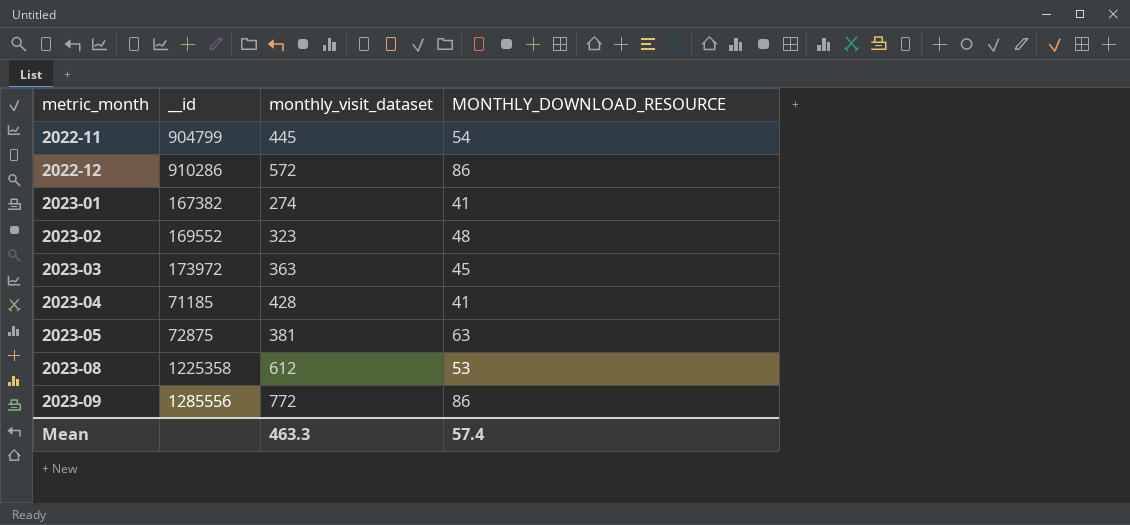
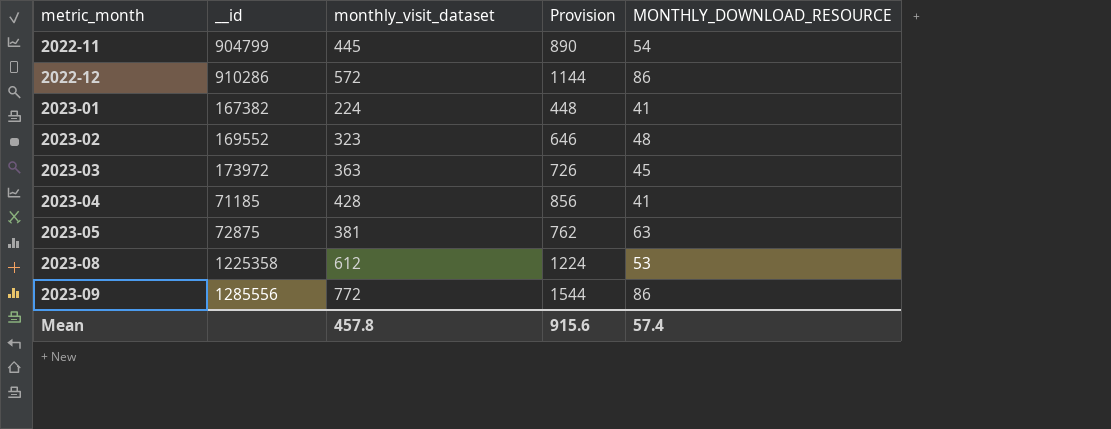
column Provision | formula: none -> [monthly_visit_dataset] * 2
2023-01 | monthly_visit_dataset: 274 -> 224
Mean | monthly_visit_dataset: 463.3 -> 457.8

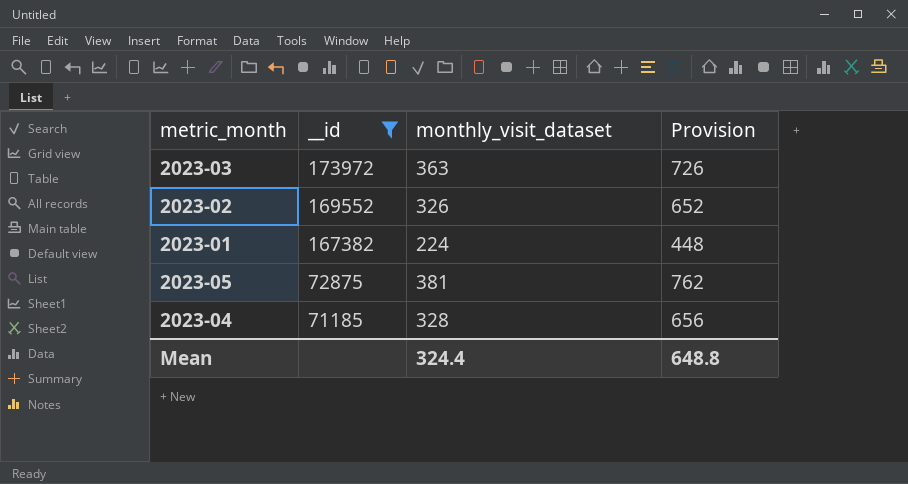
filter: none -> __id <= 173972
row order: metric_month ascending -> __id descending
column MONTHLY_DOWNLOAD_RESOURCE | position: 5 -> none
2023-02 | monthly_visit_dataset: 323 -> 326
2023-02 | Provision: 646 -> 652
2023-04 | monthly_visit_dataset: 428 -> 328
2023-04 | Provision: 856 -> 656
Mean | monthly_visit_dataset: 457.8 -> 324.4
Mean | Provision: 915.6 -> 648.8

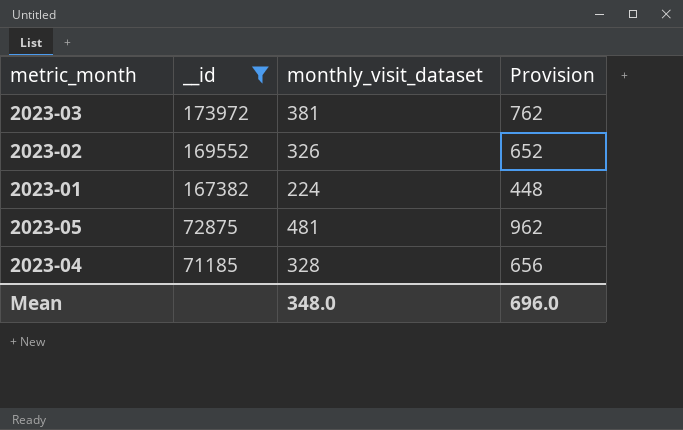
2023-03 | monthly_visit_dataset: 363 -> 381
2023-03 | Provision: 726 -> 762
2023-05 | monthly_visit_dataset: 381 -> 481
2023-05 | Provision: 762 -> 962
Mean | monthly_visit_dataset: 324.4 -> 348.0
Mean | Provision: 648.8 -> 696.0

